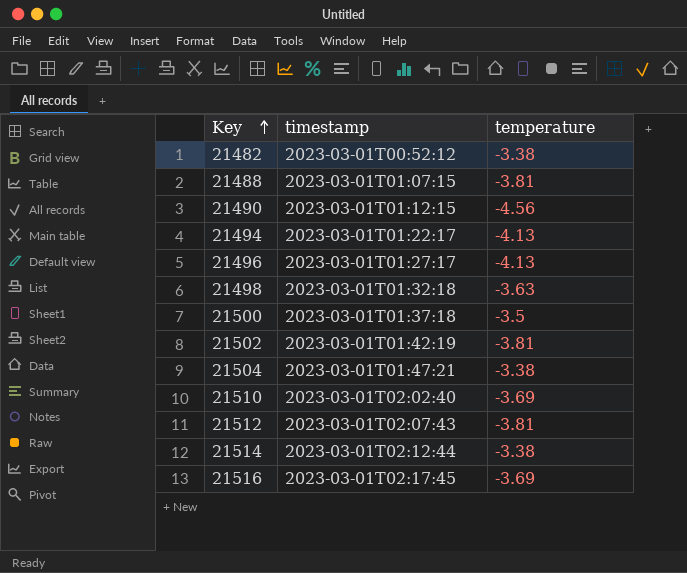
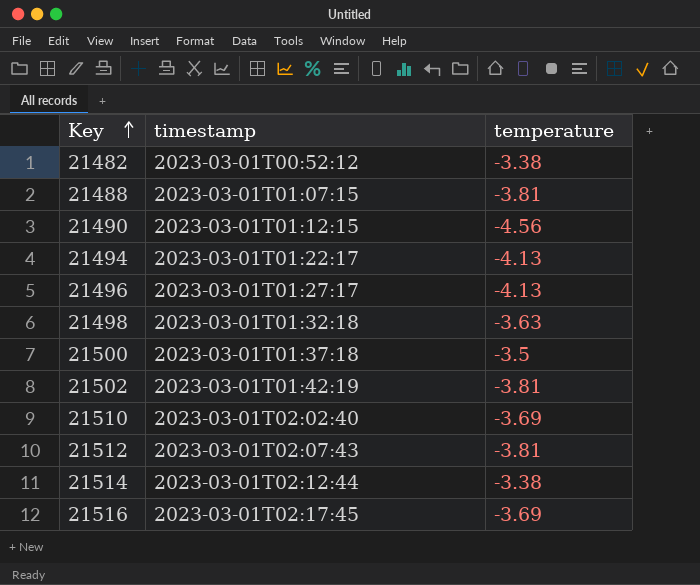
row 21504: 2023-03-01T01:47:21 | -3.38 -> none

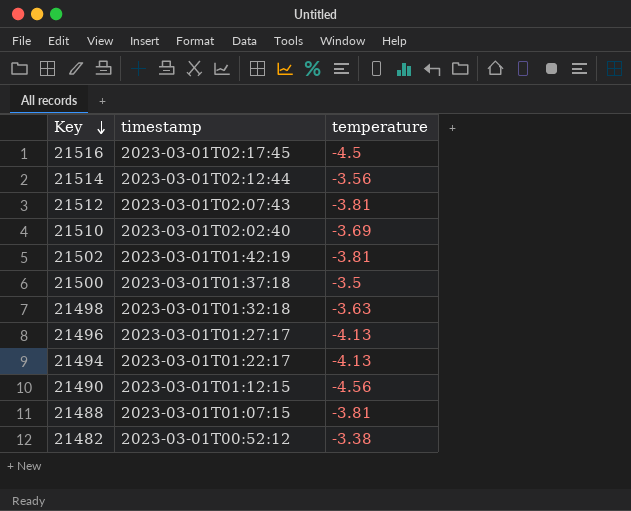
row order: Key ascending -> Key descending
21516 | temperature: -3.69 -> -4.5
21514 | temperature: -3.38 -> -3.56

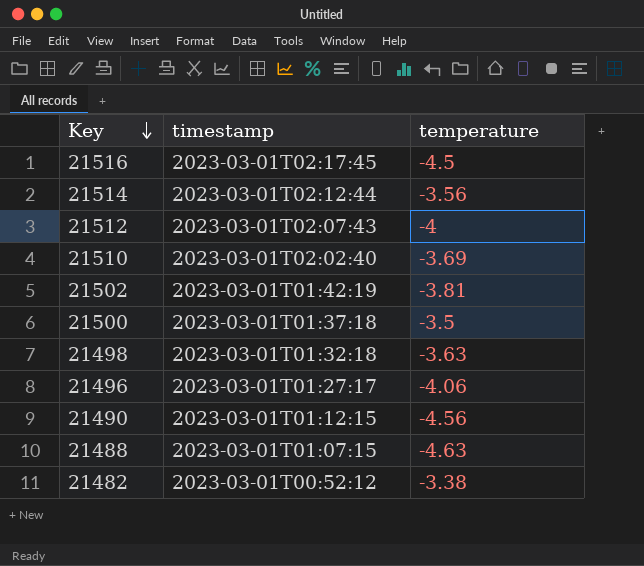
row 21494: 2023-03-01T01:22:17 | -4.13 -> none
21512 | temperature: -3.81 -> -4
21496 | temperature: -4.13 -> -4.06
21488 | temperature: -3.81 -> -4.63

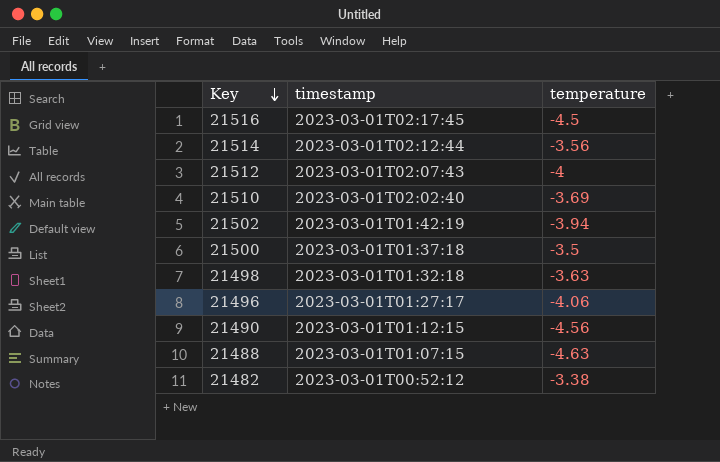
21502 | temperature: -3.81 -> -3.94

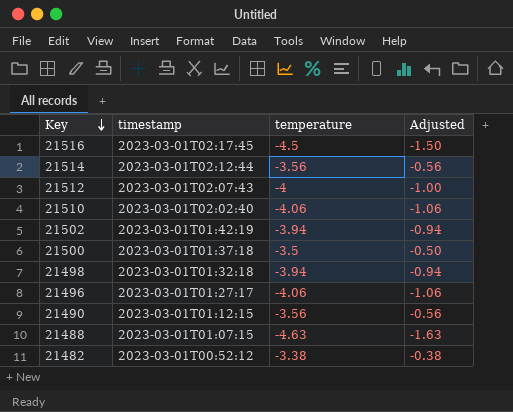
column Adjusted | formula: none -> [temperature] + 3
21510 | temperature: -3.69 -> -4.06
21498 | temperature: -3.63 -> -3.94
21490 | temperature: -4.56 -> -3.56

